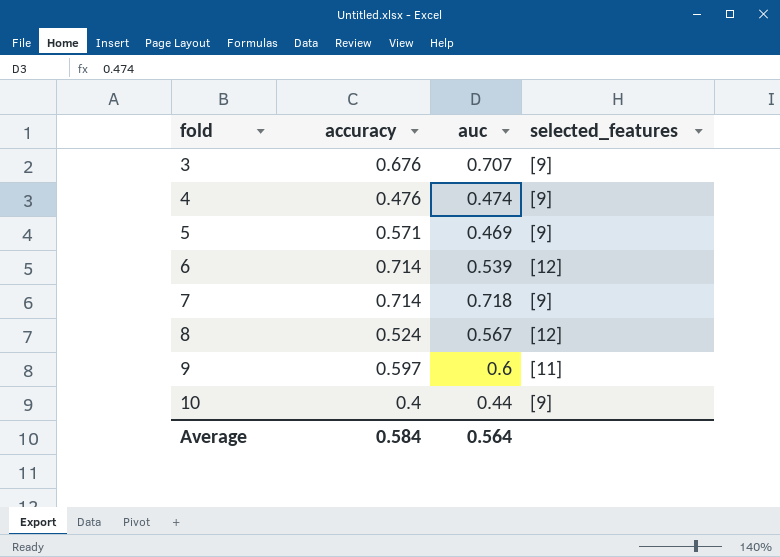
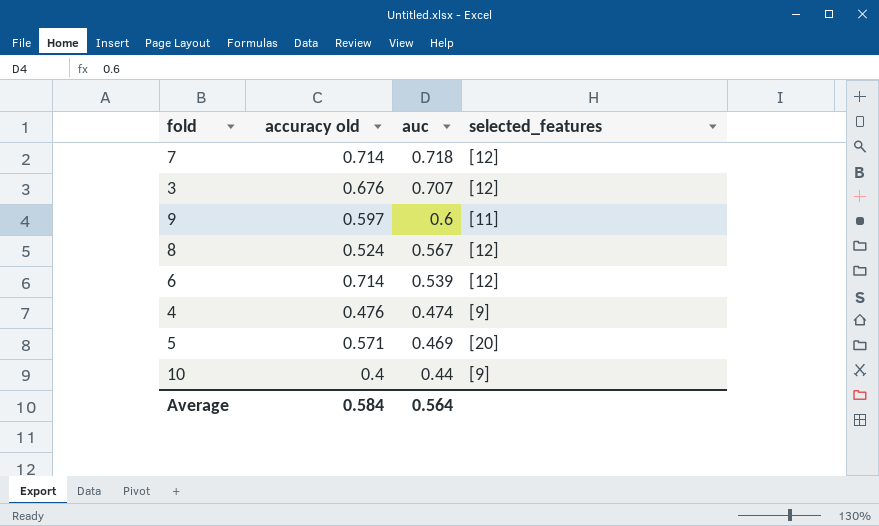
row order: fold ascending -> auc descending
column name: accuracy -> accuracy old
7 | selected_features: [9] -> [12]
3 | selected_features: [9] -> [12]
5 | selected_features: [9] -> [20]

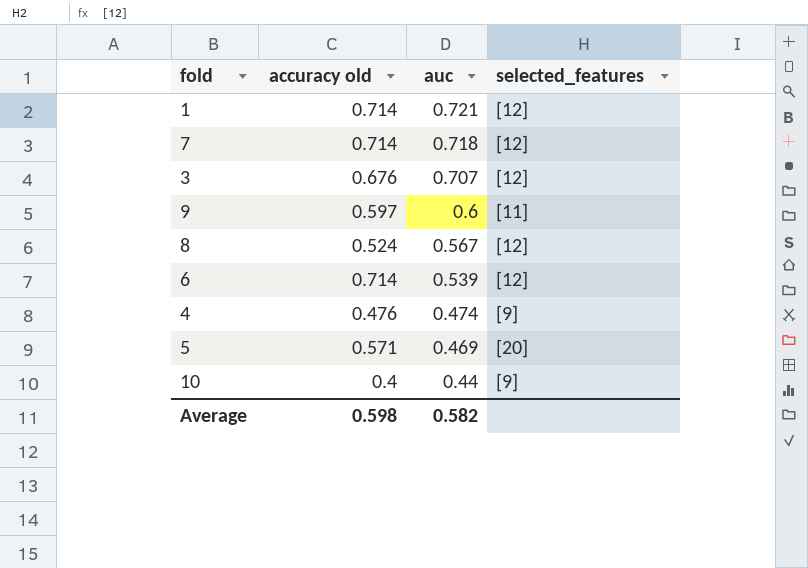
row 1: none -> 0.714 | 0.721 | [12]
Average | accuracy old: 0.584 -> 0.598
Average | auc: 0.564 -> 0.582

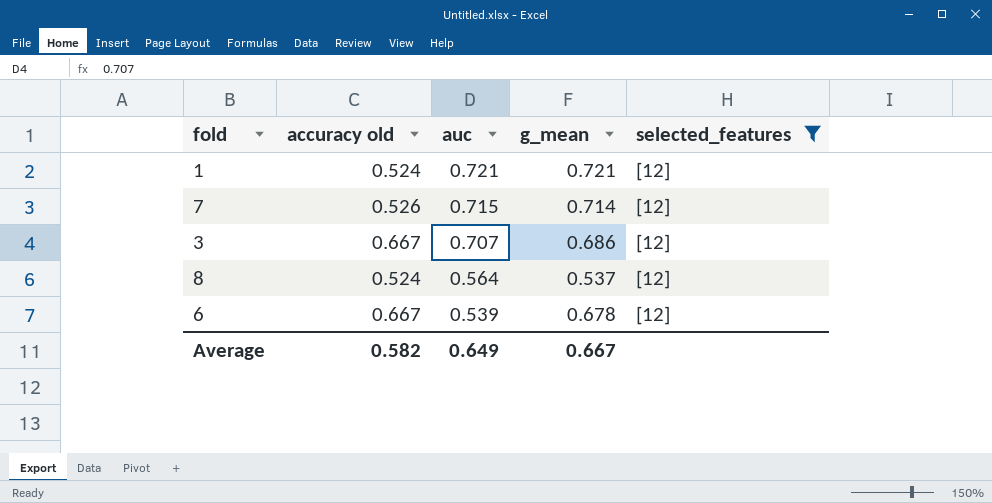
filter: none -> selected_features = [12]
column g_mean | position: none -> 4
1 | accuracy old: 0.714 -> 0.524
7 | accuracy old: 0.714 -> 0.526
7 | auc: 0.718 -> 0.715
3 | accuracy old: 0.676 -> 0.667
8 | auc: 0.567 -> 0.564
6 | accuracy old: 0.714 -> 0.667
Average | accuracy old: 0.598 -> 0.582
Average | auc: 0.582 -> 0.649

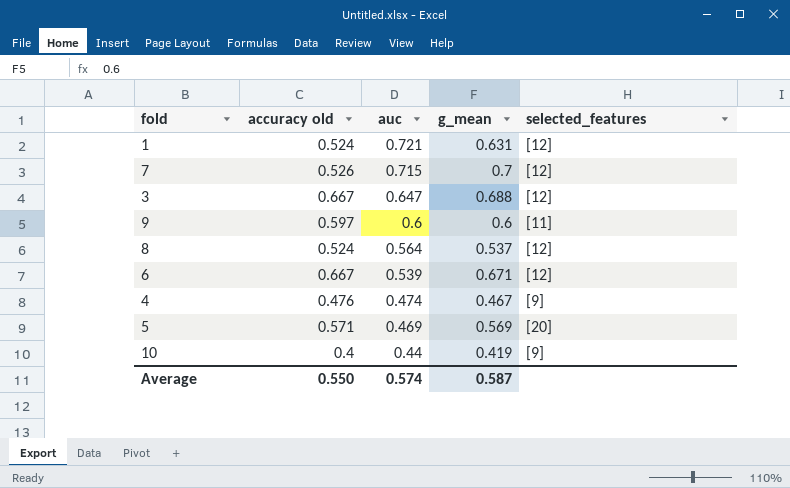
filter: selected_features = [12] -> none
1 | g_mean: 0.721 -> 0.631
7 | g_mean: 0.714 -> 0.7
3 | auc: 0.707 -> 0.647
3 | g_mean: 0.686 -> 0.688
6 | g_mean: 0.678 -> 0.671
Average | accuracy old: 0.582 -> 0.550
Average | auc: 0.649 -> 0.574
Average | g_mean: 0.667 -> 0.587

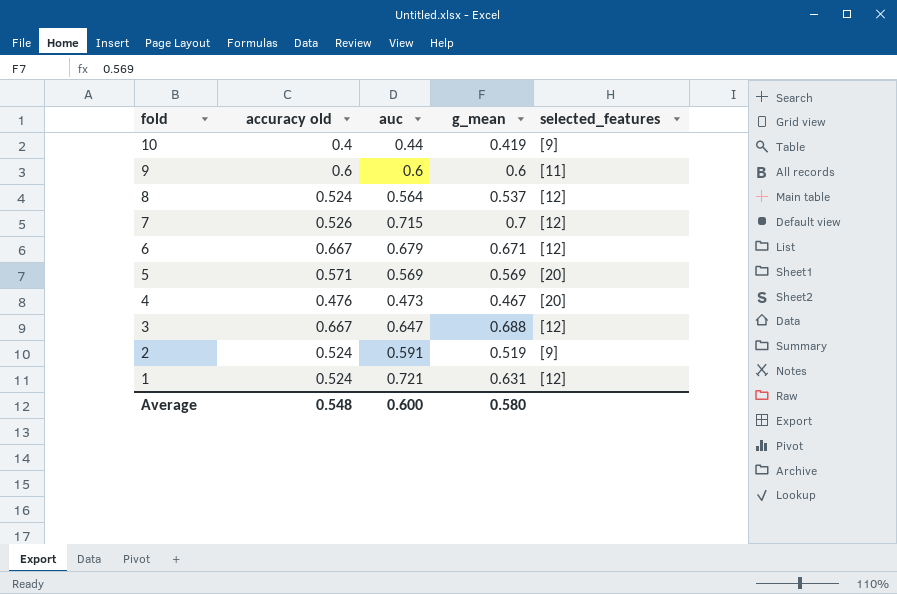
row order: auc descending -> fold descending
9 | accuracy old: 0.597 -> 0.6
6 | auc: 0.539 -> 0.679
5 | auc: 0.469 -> 0.569
4 | auc: 0.474 -> 0.473
4 | selected_features: [9] -> [20]
row 2: none -> 0.524 | 0.591 | 0.519 | [9]
Average | accuracy old: 0.550 -> 0.548
Average | auc: 0.574 -> 0.600
Average | g_mean: 0.587 -> 0.580

